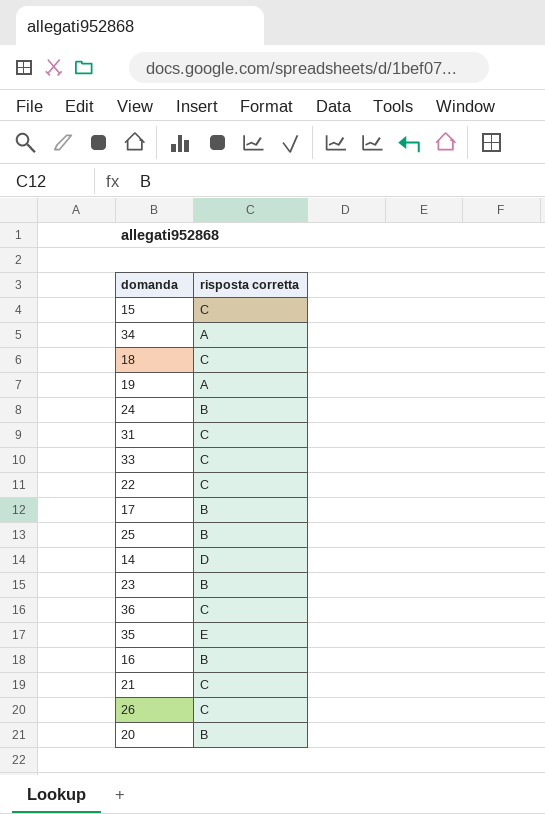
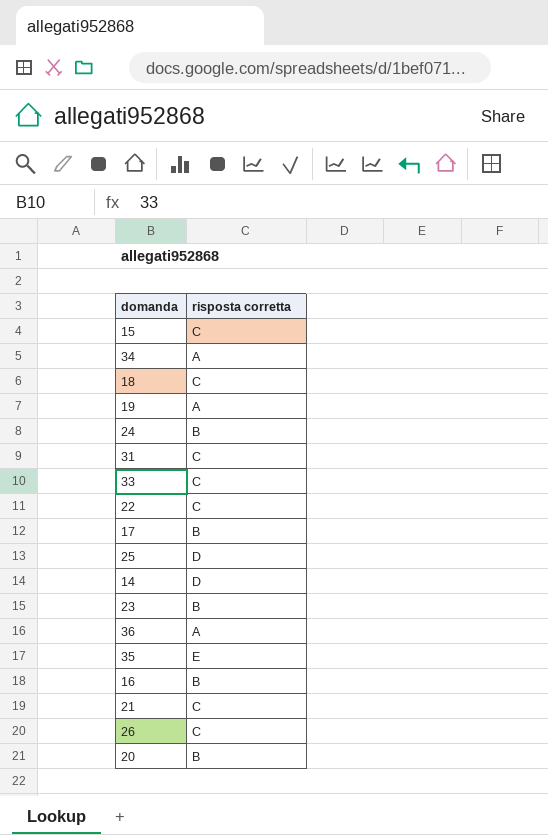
25 | risposta corretta: B -> D
36 | risposta corretta: C -> A

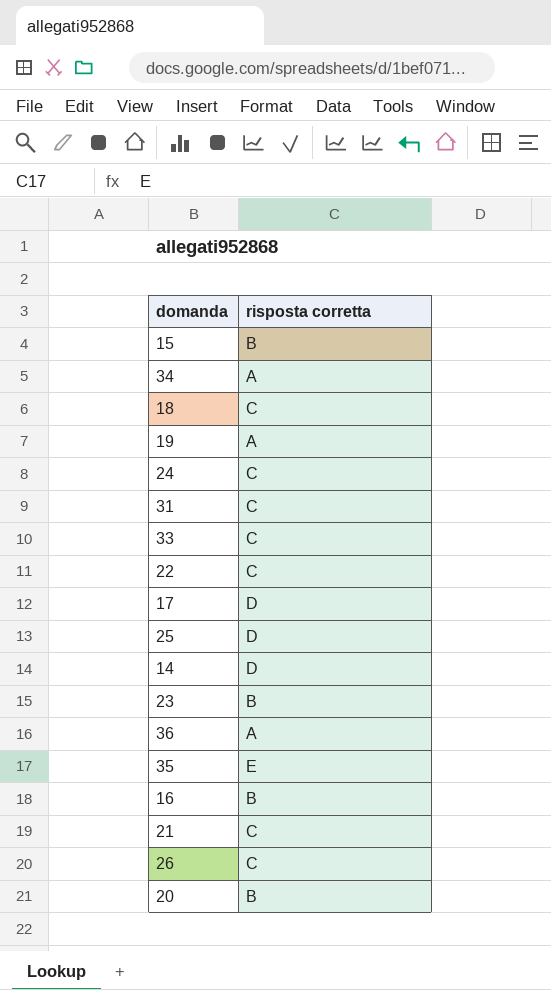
15 | risposta corretta: C -> B
24 | risposta corretta: B -> C
17 | risposta corretta: B -> D

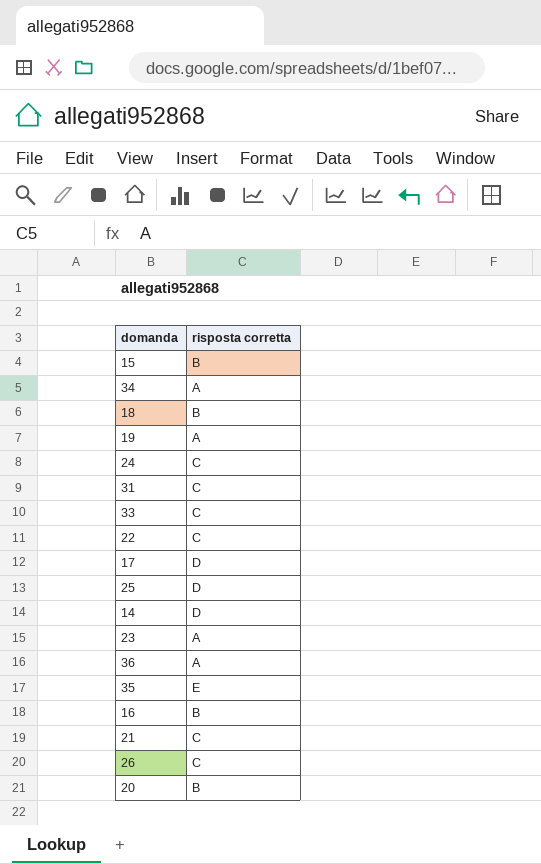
18 | risposta corretta: C -> B
23 | risposta corretta: B -> A

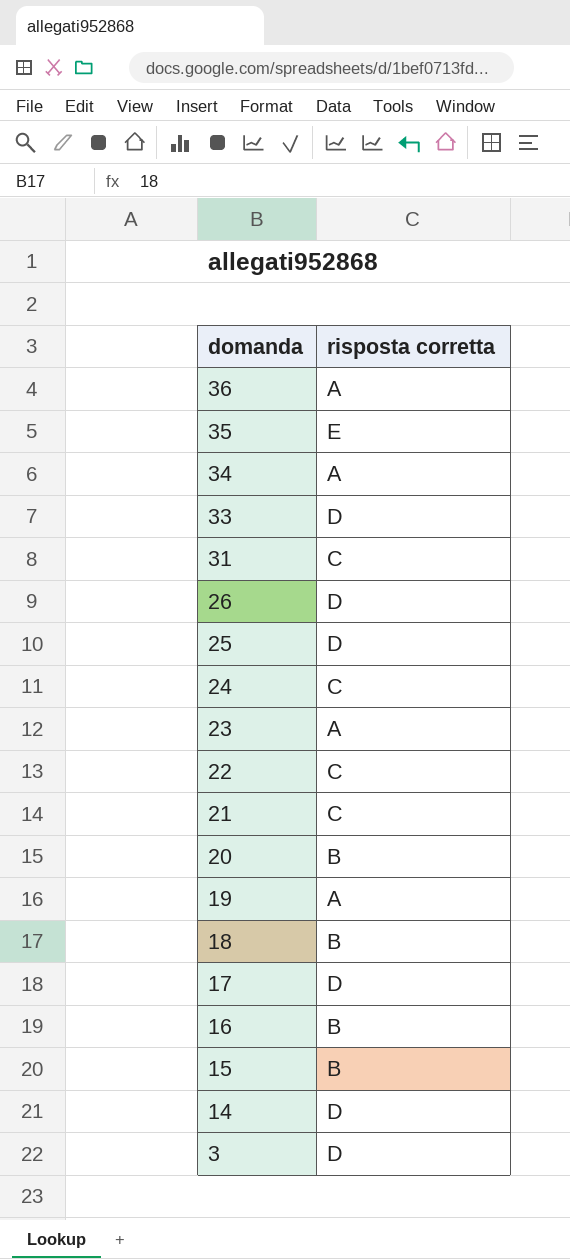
row order: none -> domanda descending
33 | risposta corretta: C -> D
26 | risposta corretta: C -> D
row 3: none -> D

